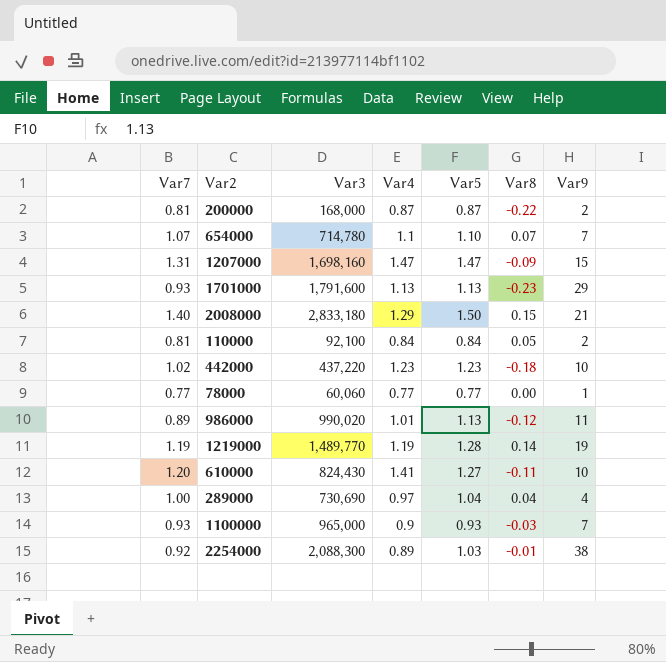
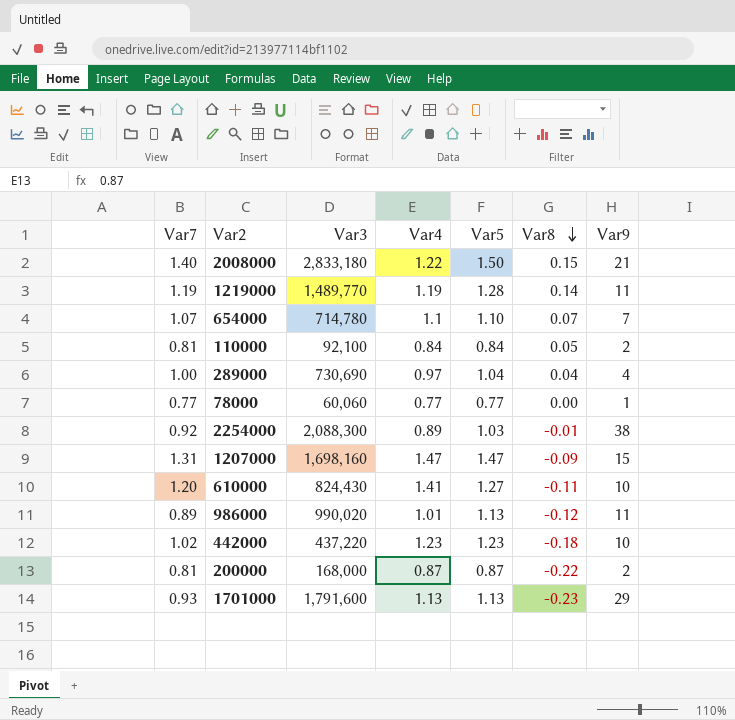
row order: none -> Var8 descending
row 1100000: 0.93 | 965,000 | 0.9 | 0.93 | -0.03 | 7 -> none
2008000 | Var4: 1.29 -> 1.22
1219000 | Var9: 19 -> 11

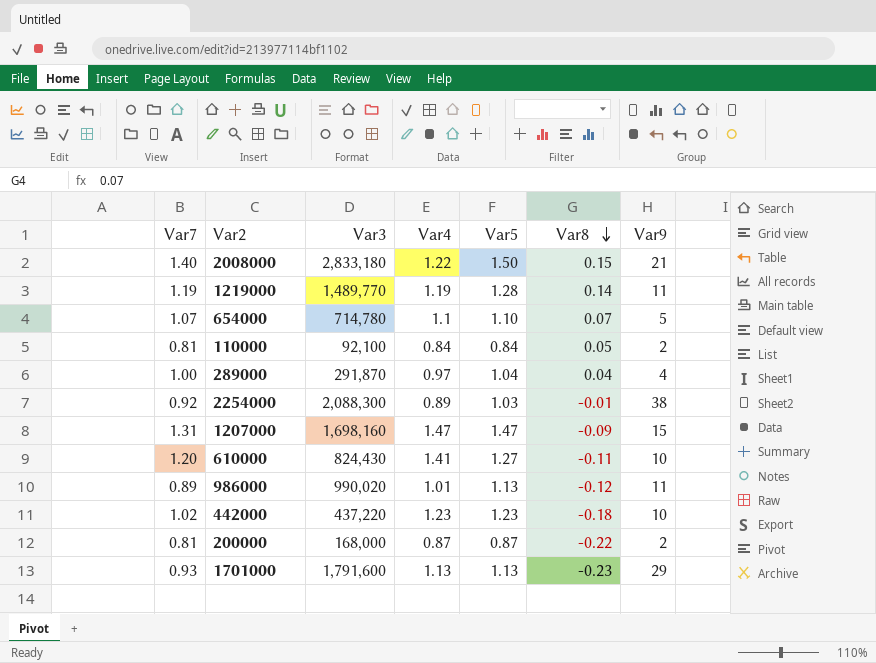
row 78000: 0.77 | 60,060 | 0.77 | 0.77 | 0.00 | 1 -> none
654000 | Var9: 7 -> 5
289000 | Var3: 730,690 -> 291,870

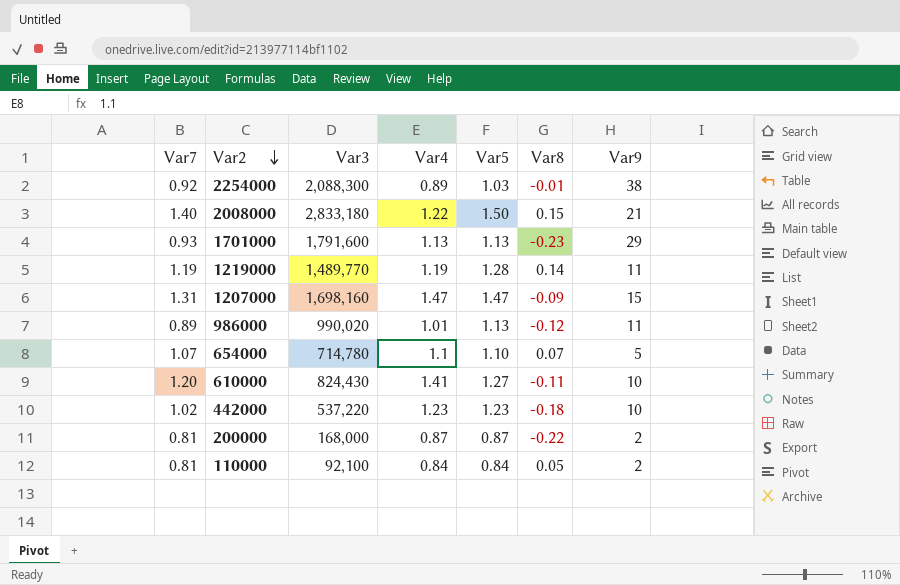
row order: Var8 descending -> Var2 descending
row 289000: 1.00 | 291,870 | 0.97 | 1.04 | 0.04 | 4 -> none
442000 | Var3: 437,220 -> 537,220

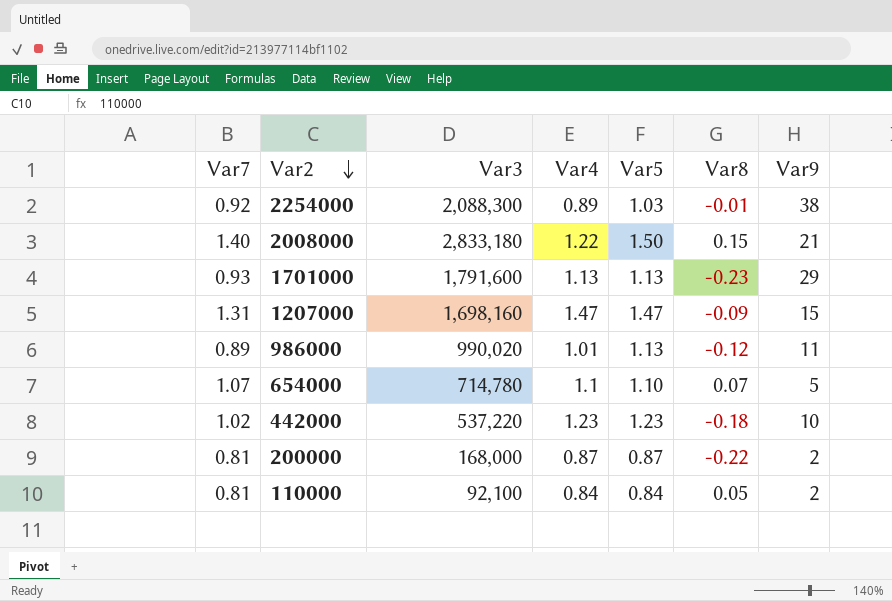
row 1219000: 1.19 | 1,489,770 | 1.19 | 1.28 | 0.14 | 11 -> none
row 610000: 1.20 | 824,430 | 1.41 | 1.27 | -0.11 | 10 -> none

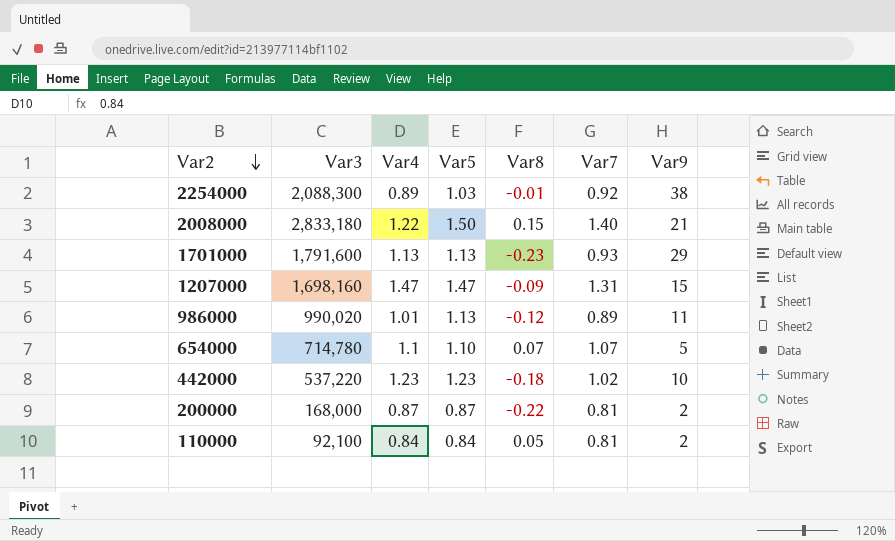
column Var7 | position: 1 -> 6

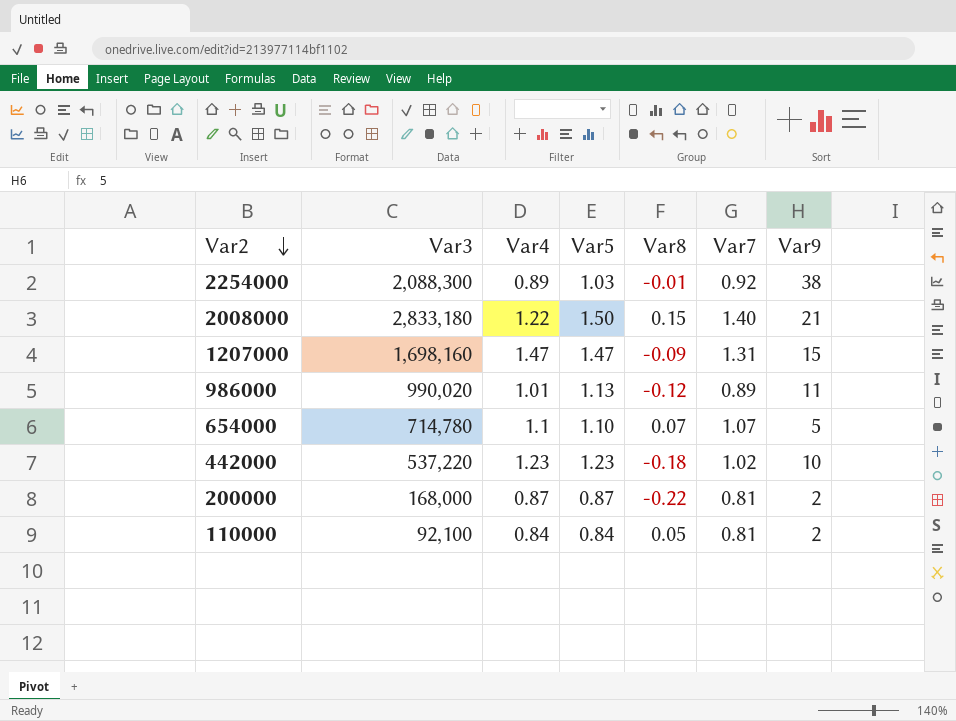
row 1701000: 1,791,600 | 1.13 | 1.13 | -0.23 | 0.93 | 29 -> none

